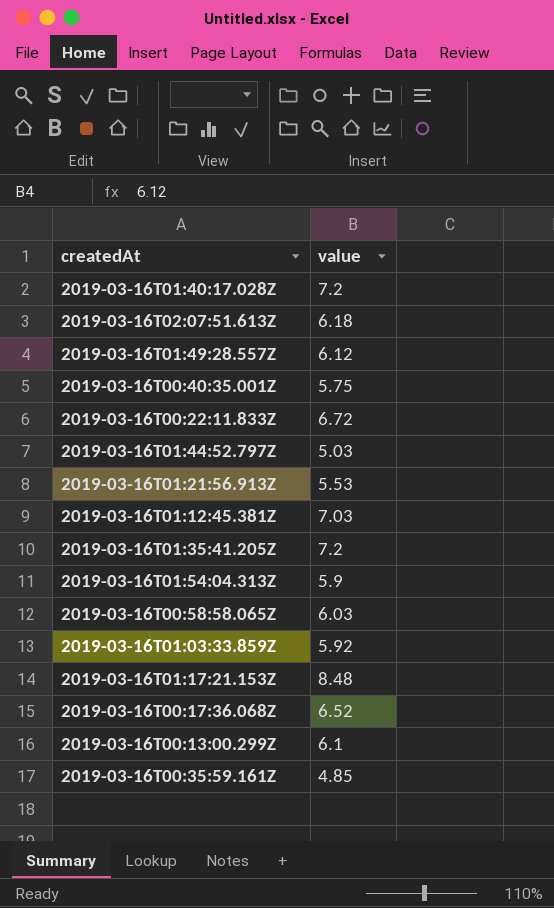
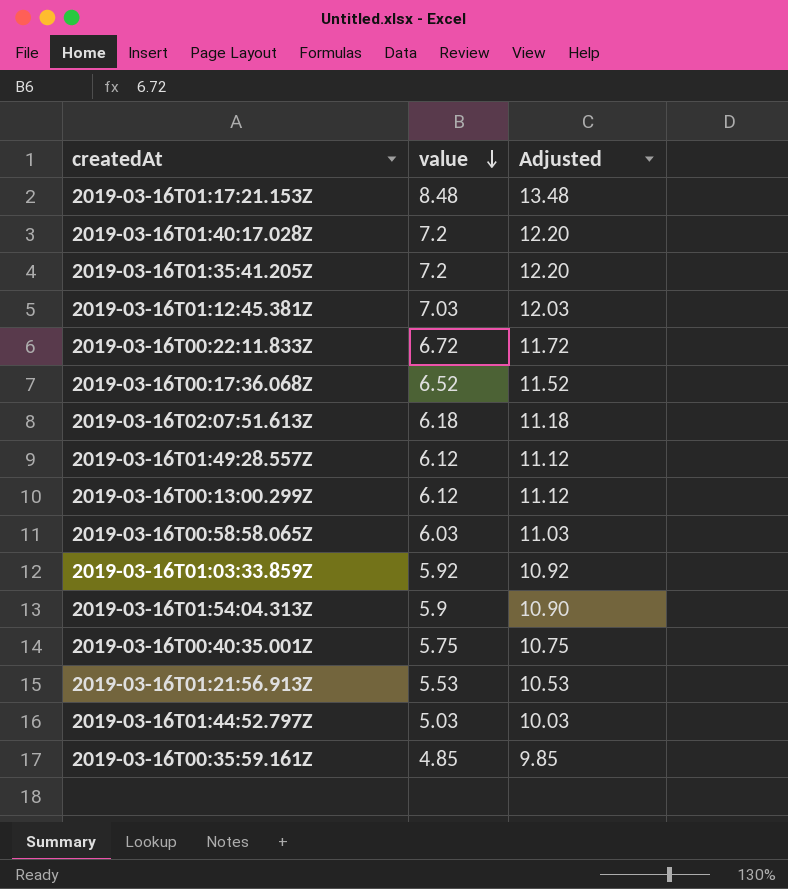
row order: none -> value descending
column Adjusted | formula: none -> [value] + 5
2019-03-16T00:13:00.299Z | value: 6.1 -> 6.12

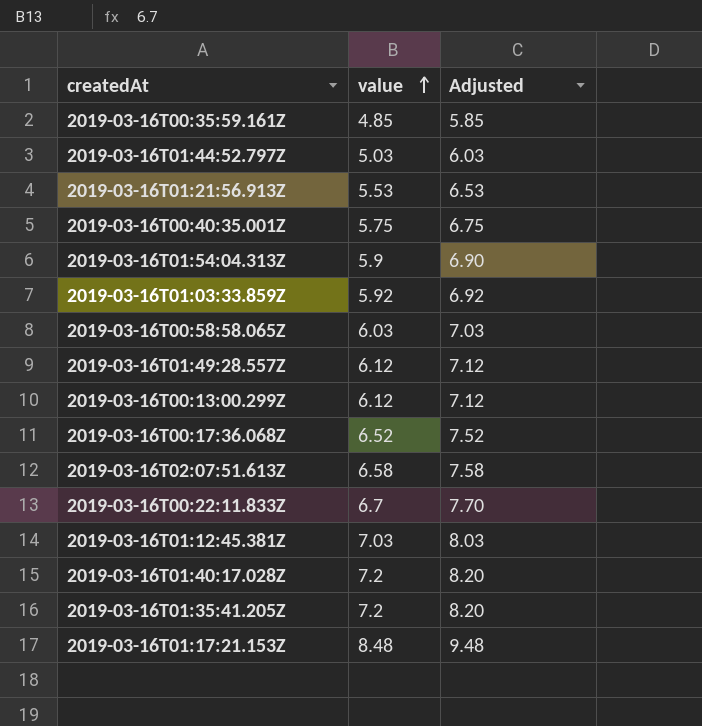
row order: value descending -> value ascending
column Adjusted | formula: [value] + 5 -> [value] + 1
2019-03-16T02:07:51.613Z | value: 6.18 -> 6.58
2019-03-16T00:22:11.833Z | value: 6.72 -> 6.7

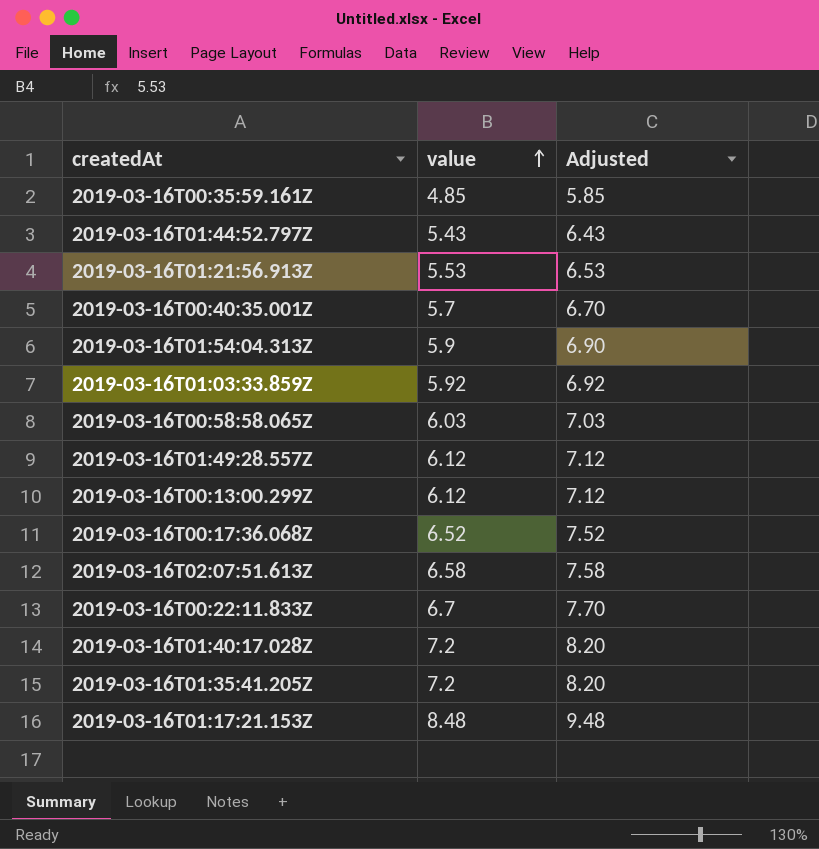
row 2019-03-16T01:12:45.381Z: 7.03 | 8.03 -> none
2019-03-16T01:44:52.797Z | value: 5.03 -> 5.43
2019-03-16T01:44:52.797Z | Adjusted: 6.03 -> 6.43
2019-03-16T00:40:35.001Z | value: 5.75 -> 5.7
2019-03-16T00:40:35.001Z | Adjusted: 6.75 -> 6.70

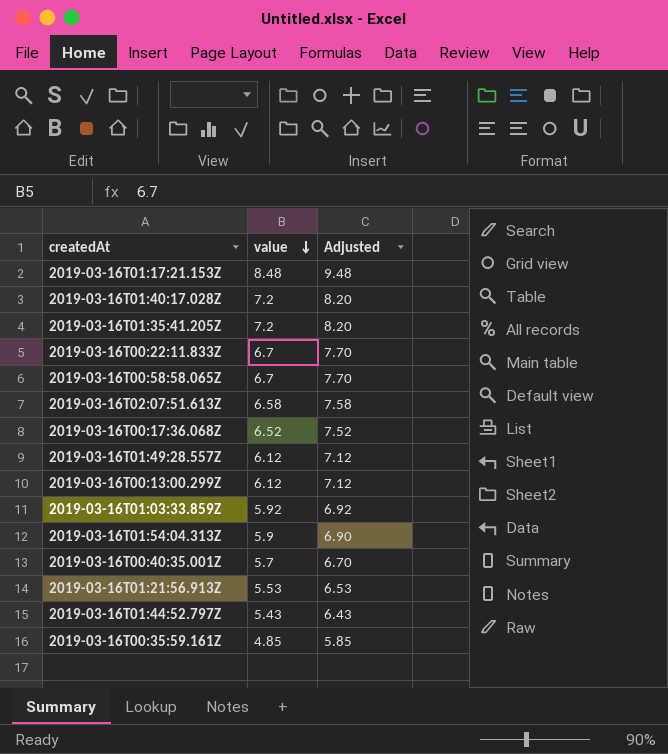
row order: value ascending -> value descending
2019-03-16T00:58:58.065Z | value: 6.03 -> 6.7
2019-03-16T00:58:58.065Z | Adjusted: 7.03 -> 7.70

